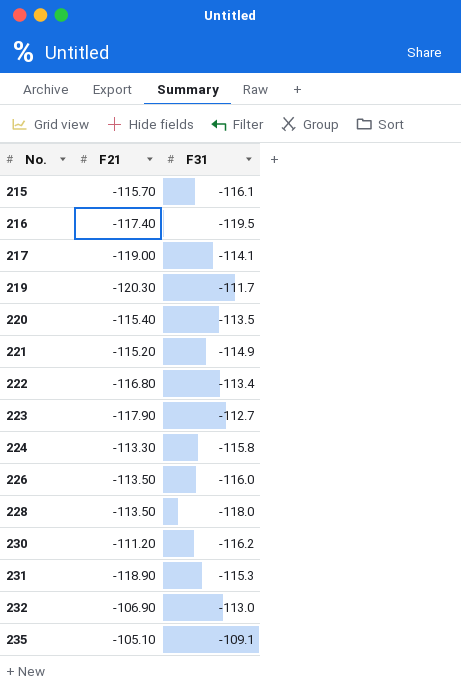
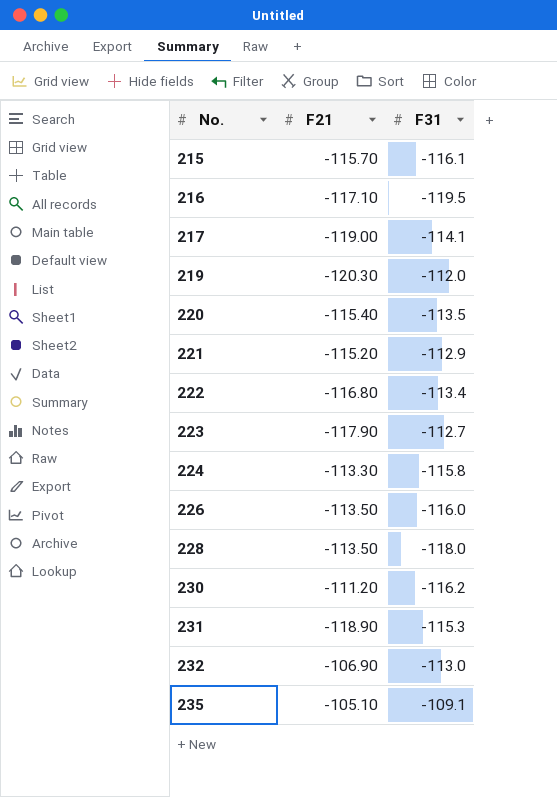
216 | F21: -117.40 -> -117.10
219 | F31: -111.7 -> -112.0
221 | F31: -114.9 -> -112.9

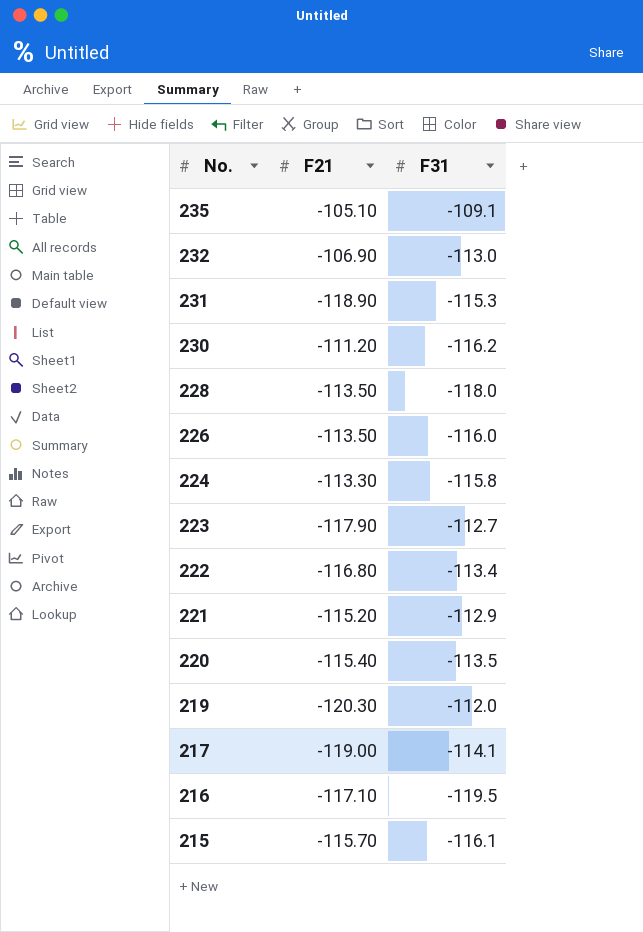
row order: No. ascending -> No. descending

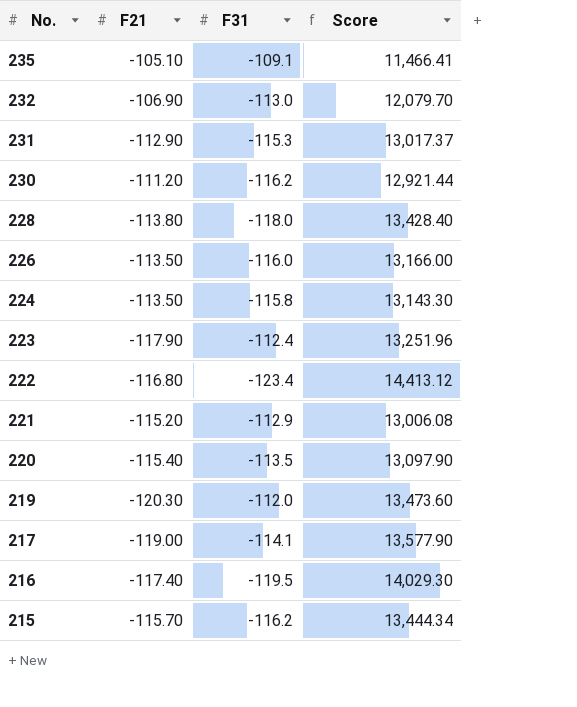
column Score | formula: none -> [F21] * [F31]
231 | F21: -118.90 -> -112.90
228 | F21: -113.50 -> -113.80
224 | F21: -113.30 -> -113.50
223 | F31: -112.7 -> -112.4
222 | F31: -113.4 -> -123.4
216 | F21: -117.10 -> -117.40
215 | F31: -116.1 -> -116.2

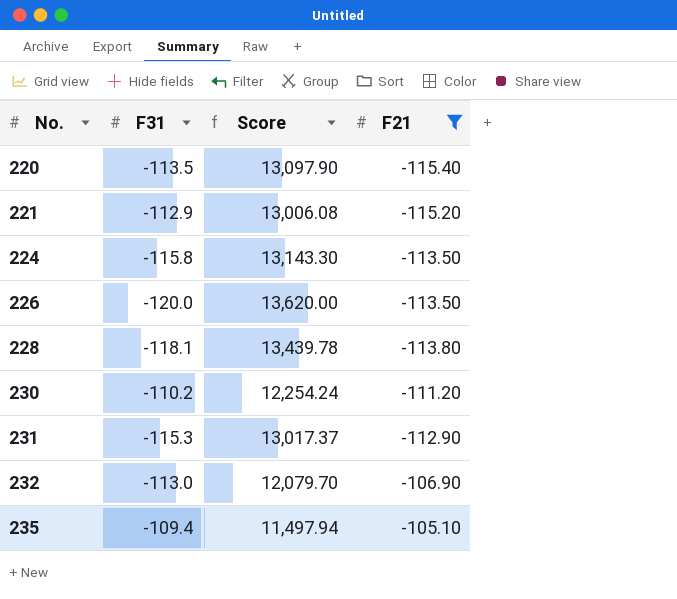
filter: none -> F21 >= -115.40
row order: No. descending -> No. ascending
column F21 | position: 2 -> 4
226 | F31: -116.0 -> -120.0
226 | Score: 13,166.00 -> 13,620.00
228 | F31: -118.0 -> -118.1
228 | Score: 13,428.40 -> 13,439.78
230 | F31: -116.2 -> -110.2
230 | Score: 12,921.44 -> 12,254.24
235 | F31: -109.1 -> -109.4
235 | Score: 11,466.41 -> 11,497.94

